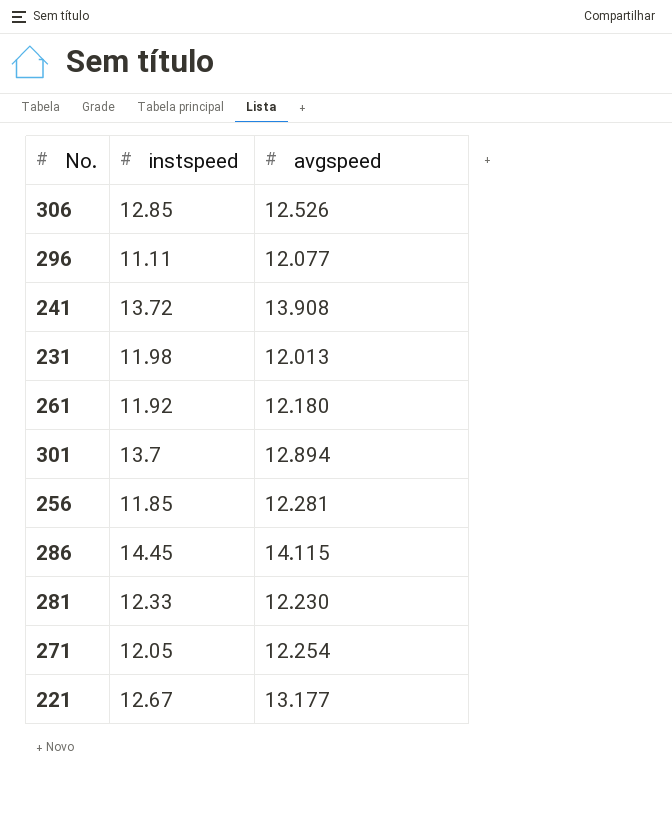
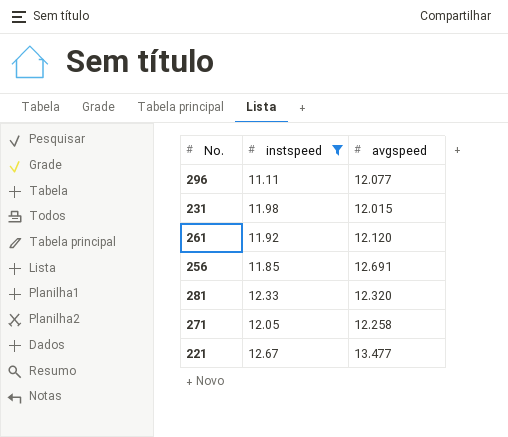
filter: none -> instspeed <= 12.67
231 | avgspeed: 12.013 -> 12.015
261 | avgspeed: 12.180 -> 12.120
256 | avgspeed: 12.281 -> 12.691
281 | avgspeed: 12.230 -> 12.320
271 | avgspeed: 12.254 -> 12.258
221 | avgspeed: 13.177 -> 13.477

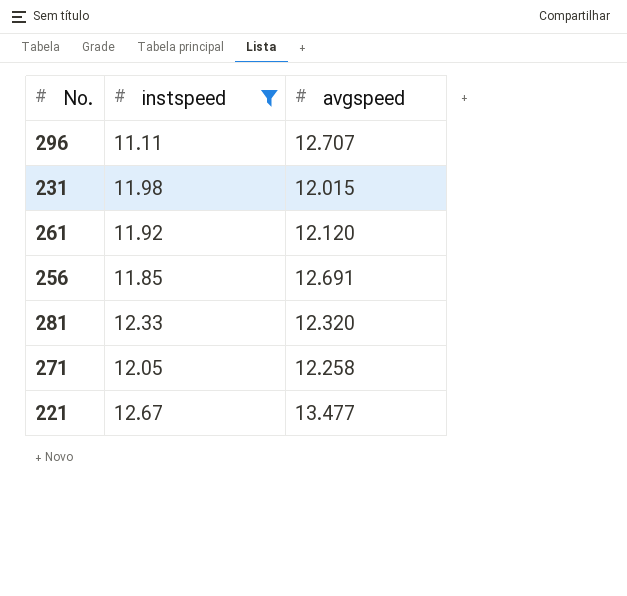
296 | avgspeed: 12.077 -> 12.707

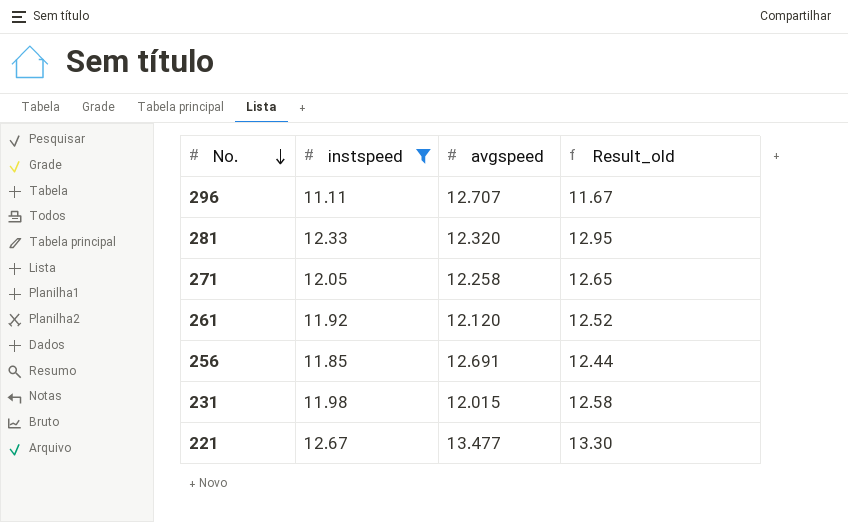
row order: none -> No. descending
column Result_old | formula: none -> [instspeed] * 1.05

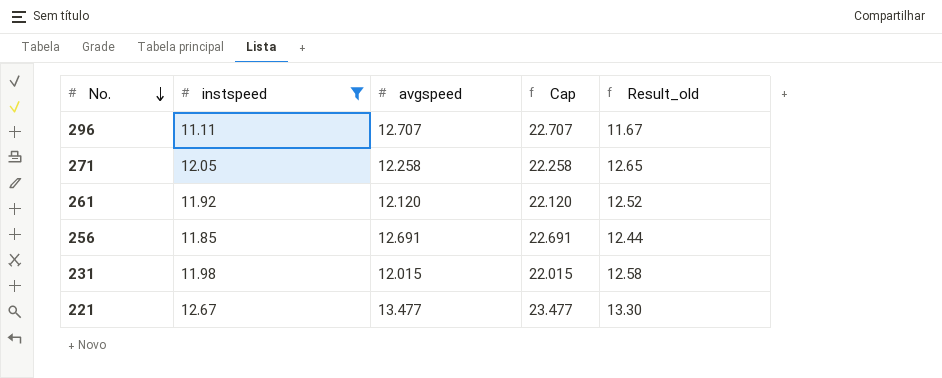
column Cap | formula: none -> [avgspeed] + 10
row 281: 12.33 | 12.320 | 12.95 -> none

